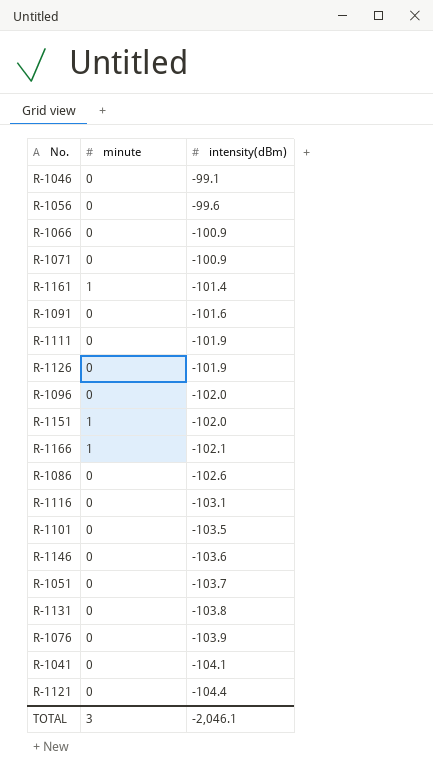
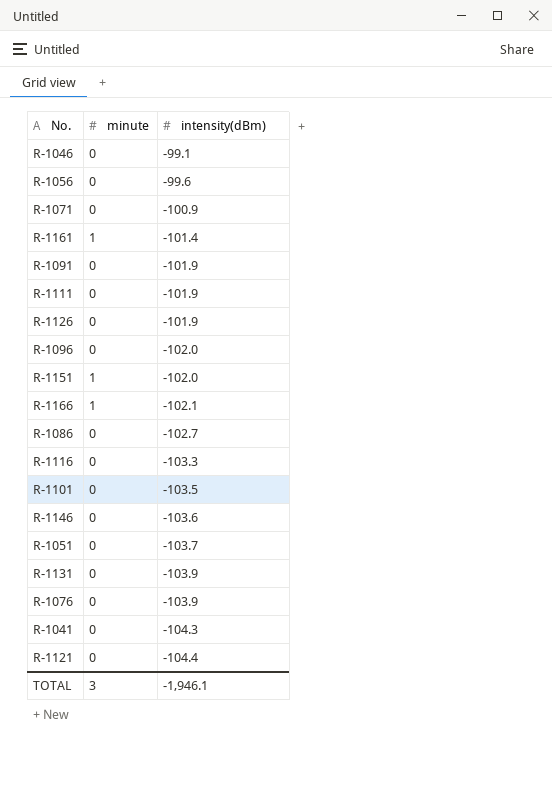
row R-1066: 0 | -100.9 -> none
R-1091 | intensity(dBm): -101.6 -> -101.9
R-1086 | intensity(dBm): -102.6 -> -102.7
R-1116 | intensity(dBm): -103.1 -> -103.3
R-1131 | intensity(dBm): -103.8 -> -103.9
R-1041 | intensity(dBm): -104.1 -> -104.3
TOTAL | intensity(dBm): -2,046.1 -> -1,946.1

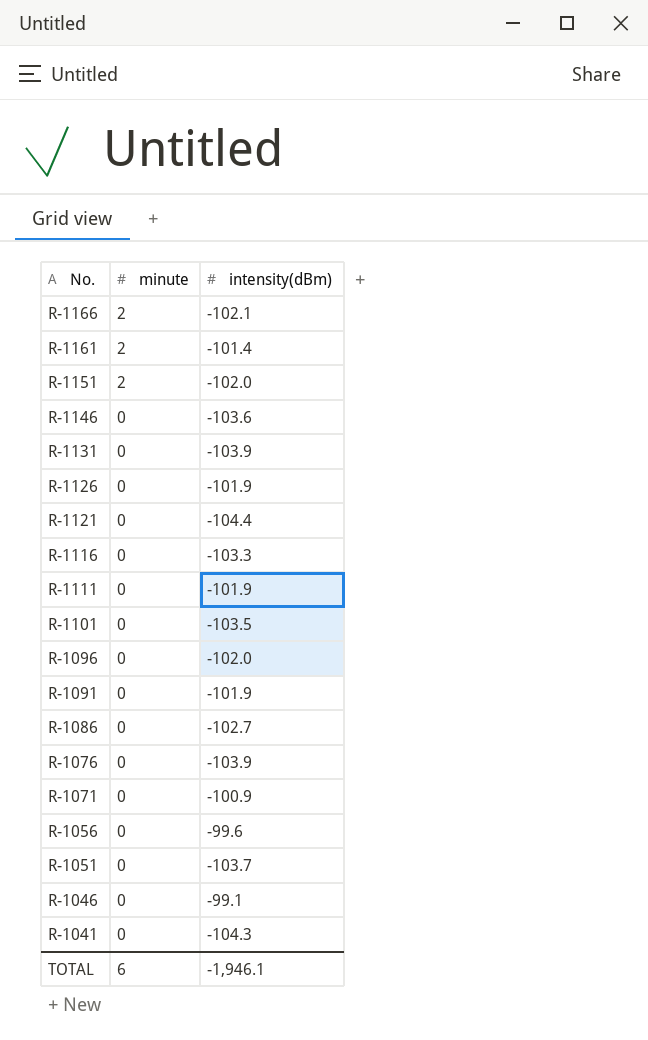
row order: intensity(dBm) descending -> No. descending
R-1166 | minute: 1 -> 2
R-1161 | minute: 1 -> 2
R-1151 | minute: 1 -> 2
TOTAL | minute: 3 -> 6

